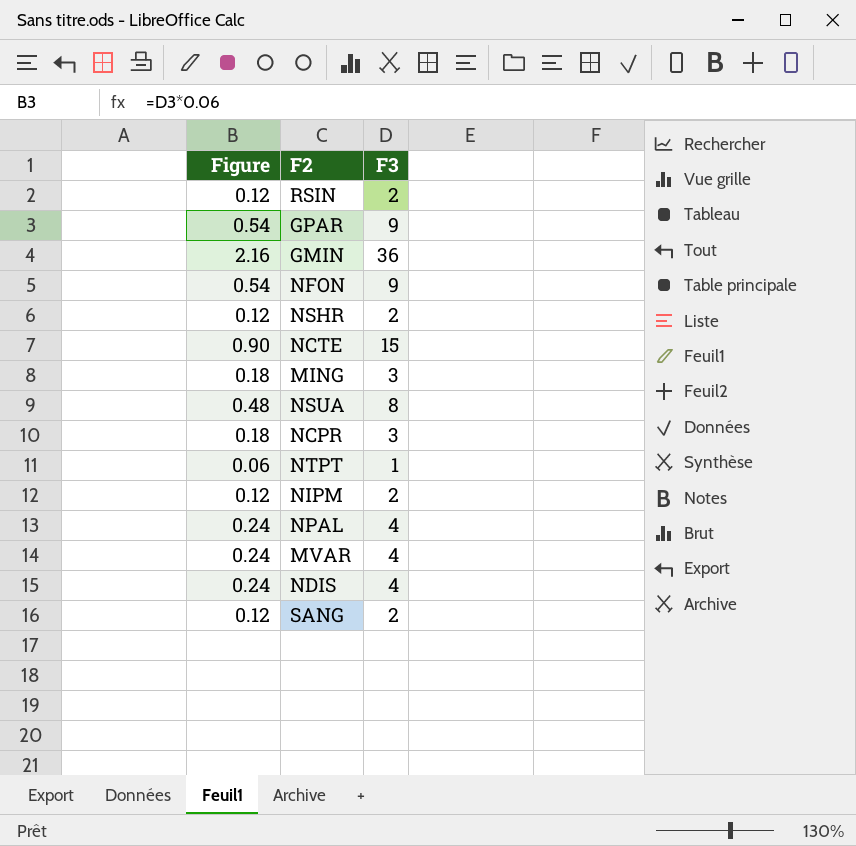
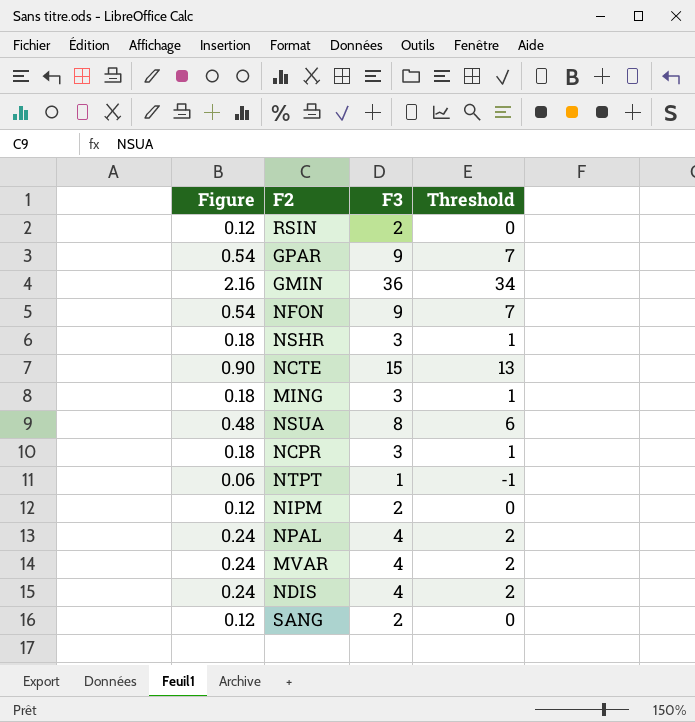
column Threshold | formula: none -> [F3] - 2
NSHR | Figure: 0.12 -> 0.18
NSHR | F3: 2 -> 3

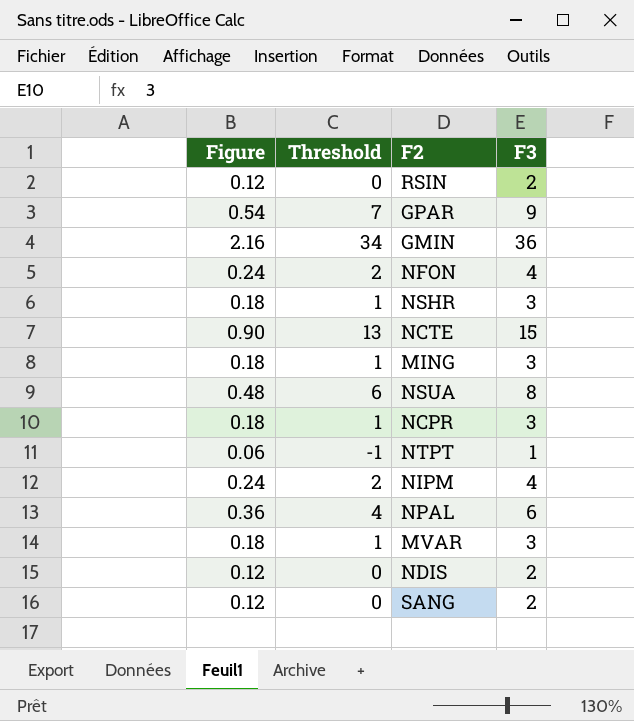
column Threshold | position: 4 -> 2
NFON | Figure: 0.54 -> 0.24
NFON | Threshold: 7 -> 2
NFON | F3: 9 -> 4
NIPM | Figure: 0.12 -> 0.24
NIPM | Threshold: 0 -> 2
NIPM | F3: 2 -> 4
NPAL | Figure: 0.24 -> 0.36
NPAL | Threshold: 2 -> 4
NPAL | F3: 4 -> 6
MVAR | Figure: 0.24 -> 0.18
MVAR | Threshold: 2 -> 1
MVAR | F3: 4 -> 3
NDIS | Figure: 0.24 -> 0.12
NDIS | Threshold: 2 -> 0
NDIS | F3: 4 -> 2

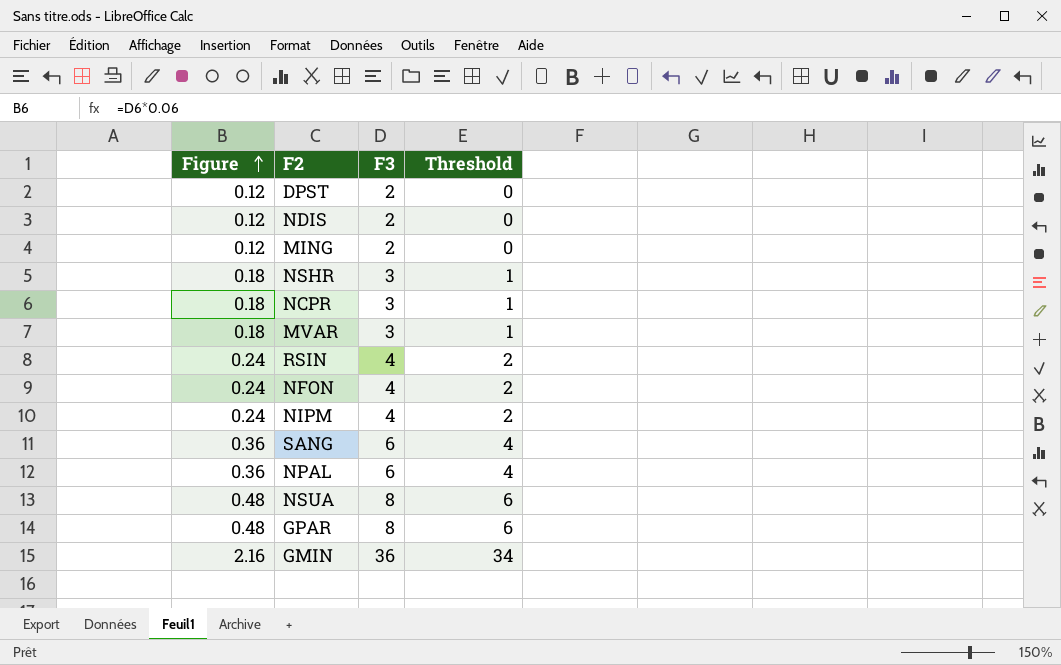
row order: none -> Figure ascending
column Threshold | position: 2 -> 4
row NCTE: 0.90 | 13 | 15 -> none
row NTPT: 0.06 | -1 | 1 -> none
row DPST: none -> 0.12 | 2 | 0
MING | Figure: 0.18 -> 0.12
MING | F3: 3 -> 2
MING | Threshold: 1 -> 0
RSIN | Figure: 0.12 -> 0.24
RSIN | F3: 2 -> 4
RSIN | Threshold: 0 -> 2
SANG | Figure: 0.12 -> 0.36
SANG | F3: 2 -> 6
SANG | Threshold: 0 -> 4
GPAR | Figure: 0.54 -> 0.48
GPAR | F3: 9 -> 8
GPAR | Threshold: 7 -> 6

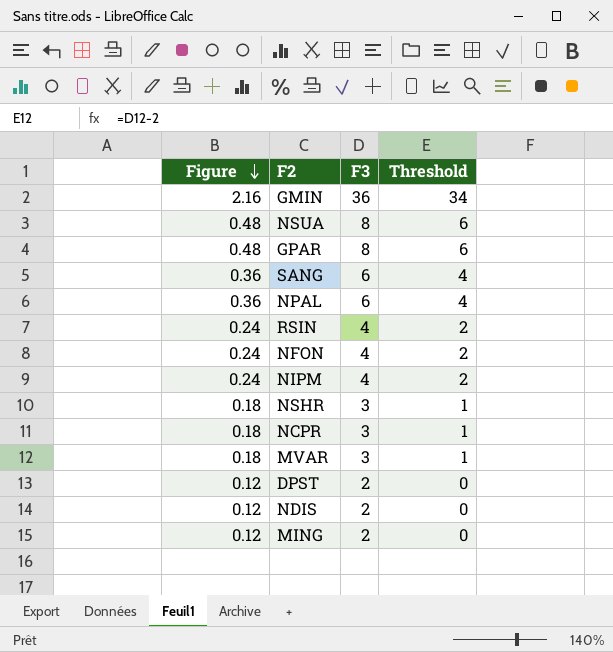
row order: Figure ascending -> Figure descending

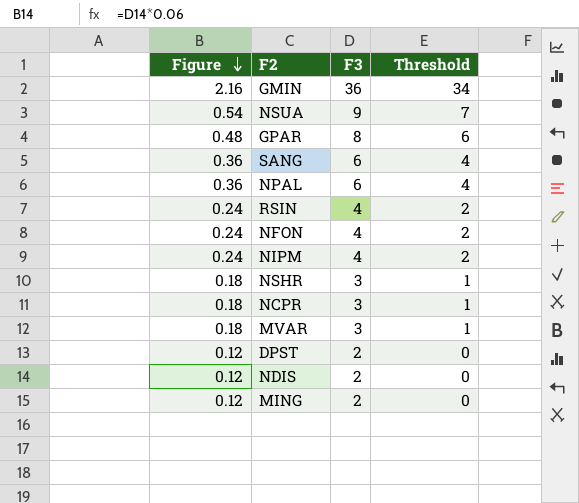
NSUA | Figure: 0.48 -> 0.54
NSUA | F3: 8 -> 9
NSUA | Threshold: 6 -> 7

